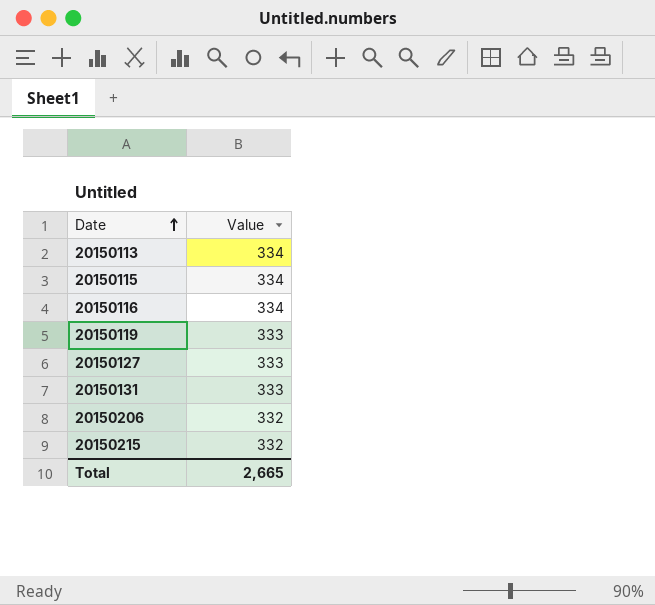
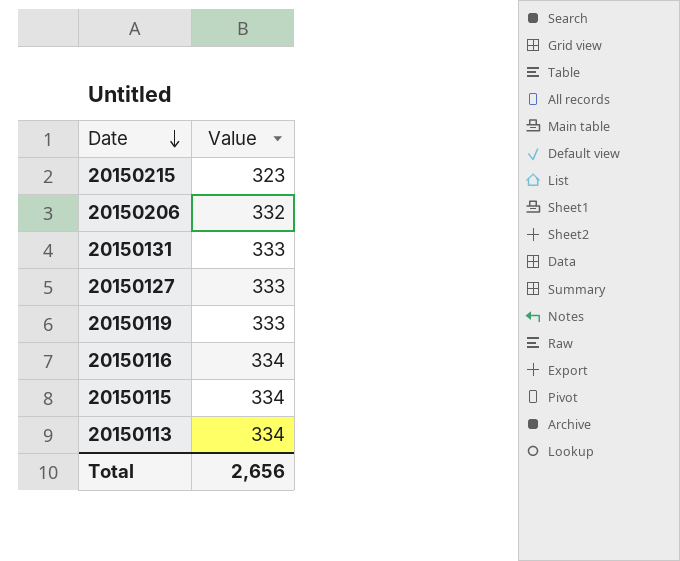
row order: Date ascending -> Date descending
20150215 | Value: 332 -> 323
Total | Value: 2,665 -> 2,656

